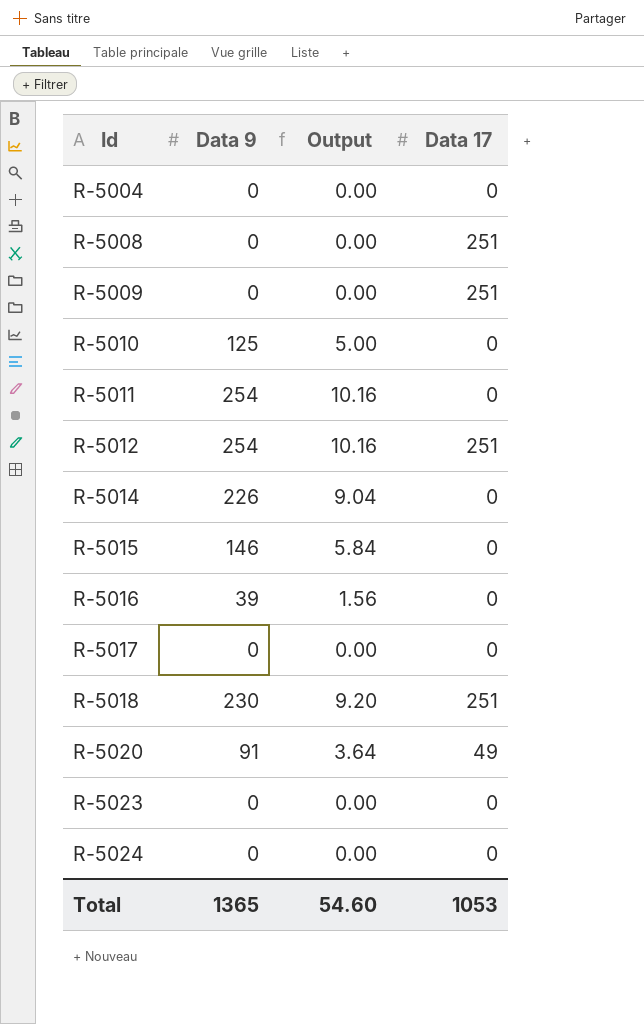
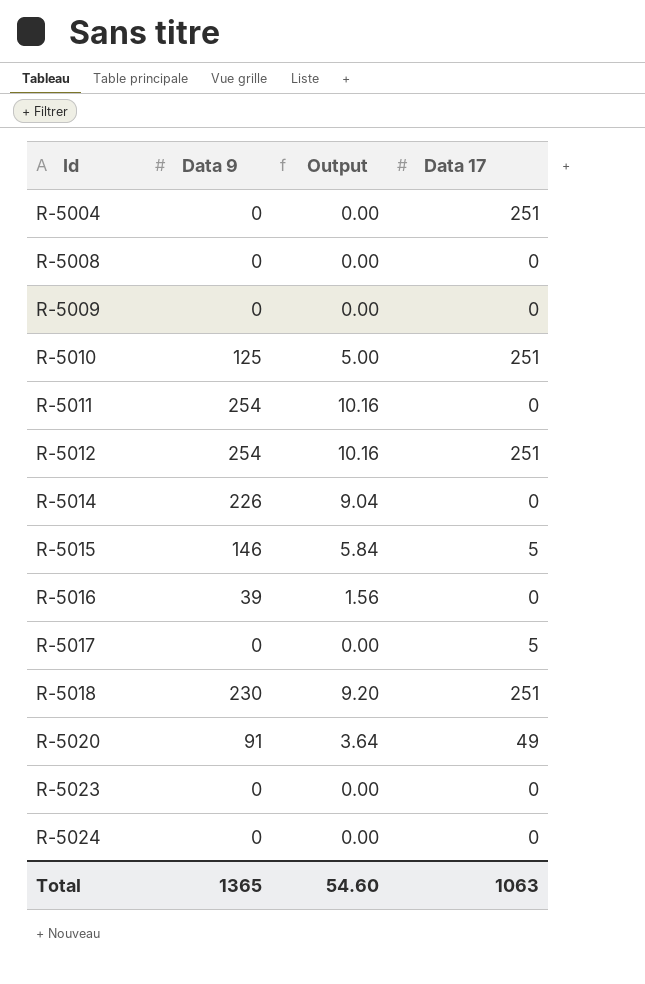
R-5004 | Data 17: 0 -> 251
R-5008 | Data 17: 251 -> 0
R-5009 | Data 17: 251 -> 0
R-5010 | Data 17: 0 -> 251
R-5015 | Data 17: 0 -> 5
R-5017 | Data 17: 0 -> 5
Total | Data 17: 1053 -> 1063

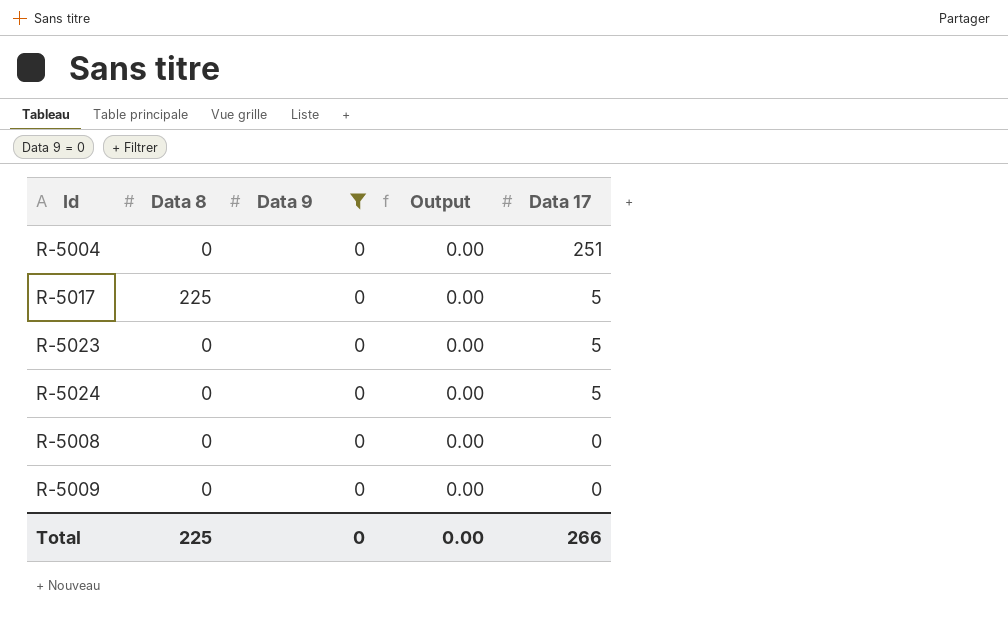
filter: none -> Data 9 = 0
row order: Id ascending -> Data 17 descending
column Data 8 | position: none -> 2
R-5023 | Data 17: 0 -> 5
R-5024 | Data 17: 0 -> 5
Total | Data 9: 1365 -> 0
Total | Output: 54.60 -> 0.00
Total | Data 17: 1063 -> 266

